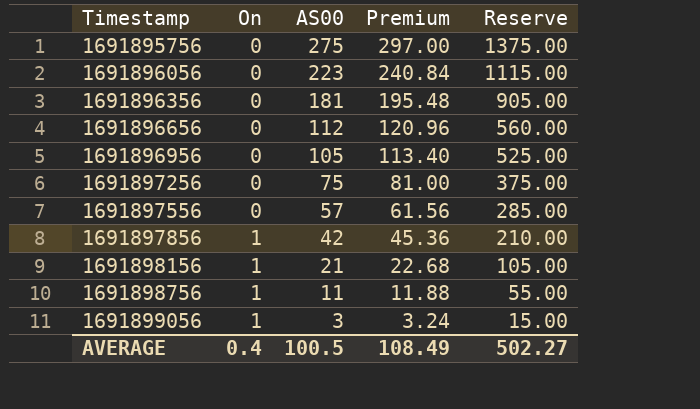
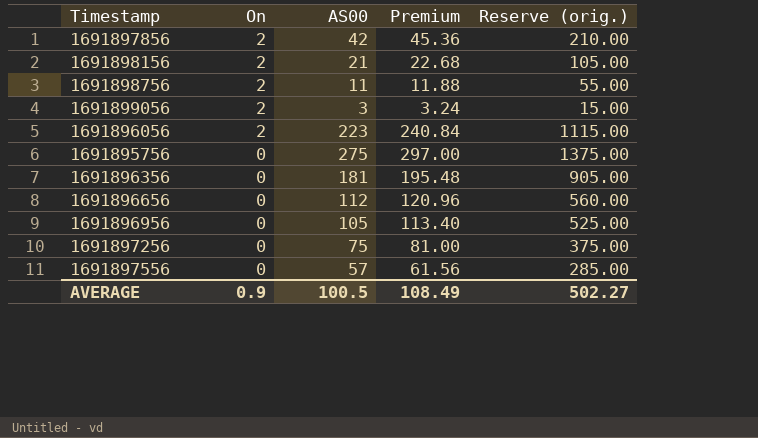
row order: Timestamp ascending -> On descending
column name: Reserve -> Reserve (orig.)
1691897856 | On: 1 -> 2
1691898156 | On: 1 -> 2
1691898756 | On: 1 -> 2
1691899056 | On: 1 -> 2
1691896056 | On: 0 -> 2
AVERAGE | On: 0.4 -> 0.9

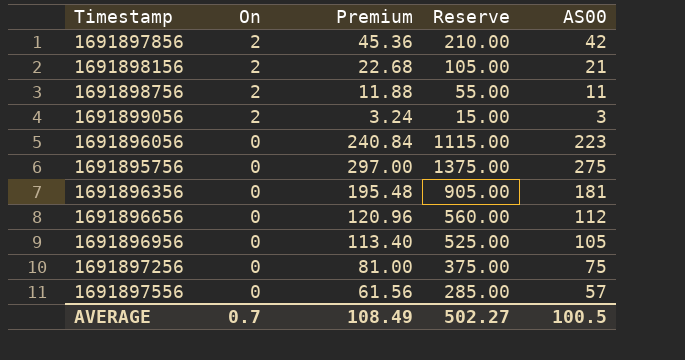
column name: Reserve (orig.) -> Reserve
column AS00 | position: 3 -> 5
1691896056 | On: 2 -> 0
AVERAGE | On: 0.9 -> 0.7

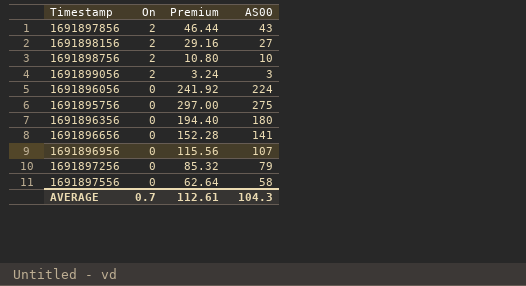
column Reserve | formula: [AS00] * 5 -> none
1691897856 | Premium: 45.36 -> 46.44
1691897856 | AS00: 42 -> 43
1691898156 | Premium: 22.68 -> 29.16
1691898156 | AS00: 21 -> 27
1691898756 | Premium: 11.88 -> 10.80
1691898756 | AS00: 11 -> 10
1691896056 | Premium: 240.84 -> 241.92
1691896056 | AS00: 223 -> 224
1691896356 | Premium: 195.48 -> 194.40
1691896356 | AS00: 181 -> 180
1691896656 | Premium: 120.96 -> 152.28
1691896656 | AS00: 112 -> 141
1691896956 | Premium: 113.40 -> 115.56
1691896956 | AS00: 105 -> 107
1691897256 | Premium: 81.00 -> 85.32
1691897256 | AS00: 75 -> 79
1691897556 | Premium: 61.56 -> 62.64
1691897556 | AS00: 57 -> 58
AVERAGE | Premium: 108.49 -> 112.61
AVERAGE | AS00: 100.5 -> 104.3

